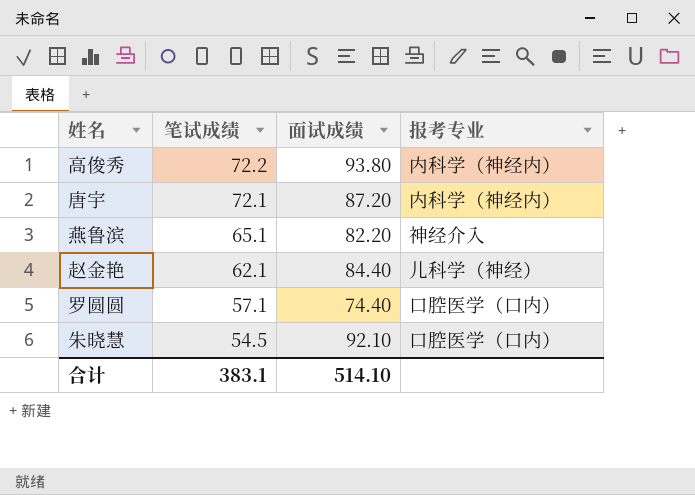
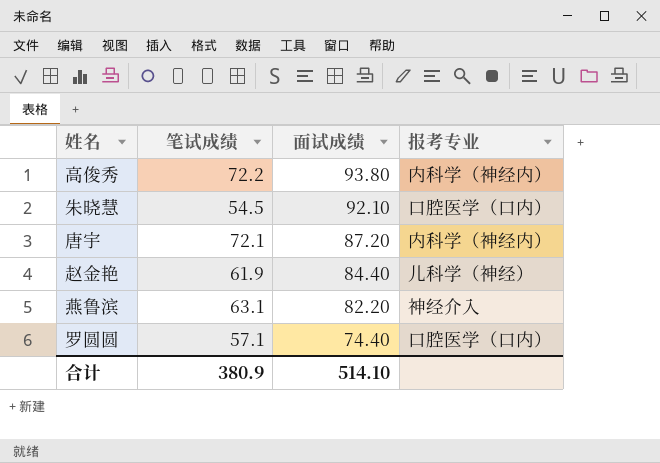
row order: 笔试成绩 descending -> 面试成绩 descending
赵金艳 | 笔试成绩: 62.1 -> 61.9
燕鲁滨 | 笔试成绩: 65.1 -> 63.1
合计 | 笔试成绩: 383.1 -> 380.9

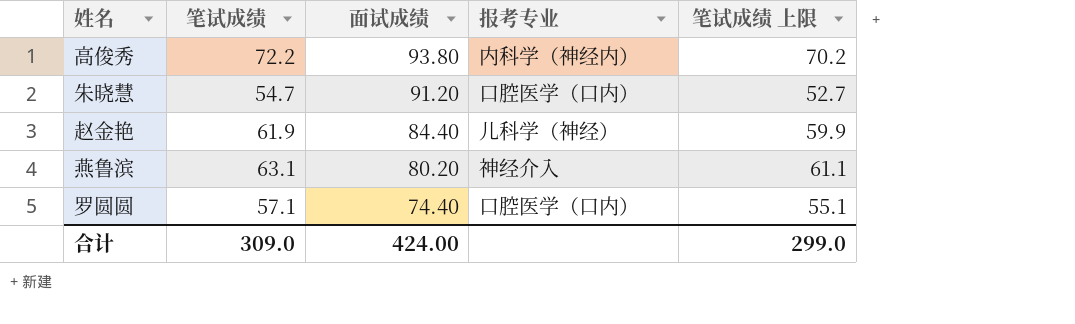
column 笔试成绩 上限 | formula: none -> [笔试成绩] - 2
row 唐宇: 72.1 | 87.20 | 内科学（神经内） -> none
朱晓慧 | 笔试成绩: 54.5 -> 54.7
朱晓慧 | 面试成绩: 92.10 -> 91.20
燕鲁滨 | 面试成绩: 82.20 -> 80.20
合计 | 笔试成绩: 380.9 -> 309.0
合计 | 面试成绩: 514.10 -> 424.00

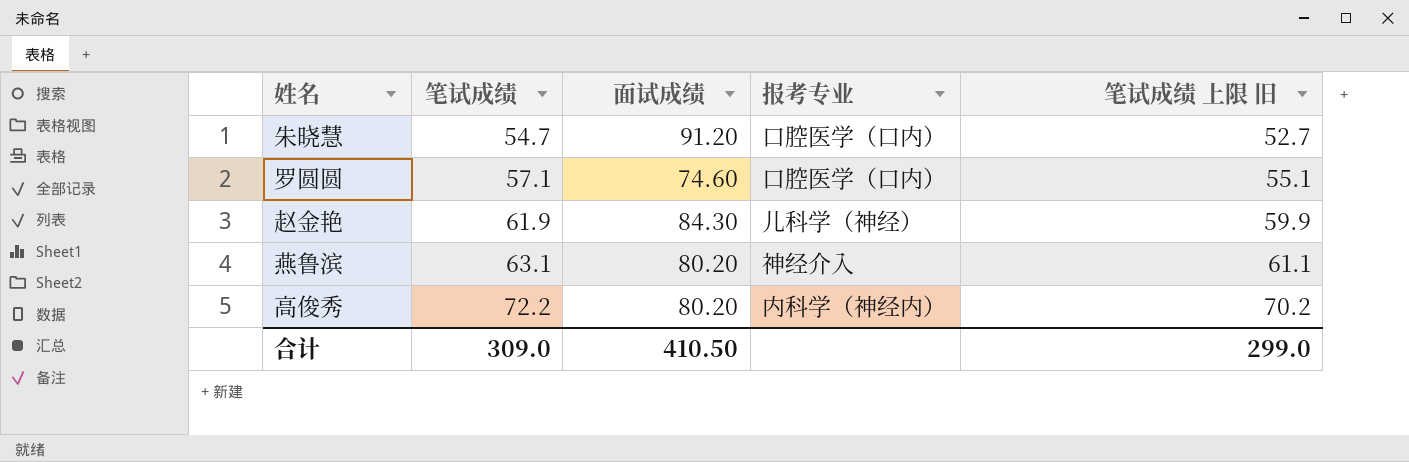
row order: 面试成绩 descending -> 笔试成绩 ascending
column name: 笔试成绩 上限 -> 笔试成绩 上限 旧
罗圆圆 | 面试成绩: 74.40 -> 74.60
赵金艳 | 面试成绩: 84.40 -> 84.30
高俊秀 | 面试成绩: 93.80 -> 80.20
合计 | 面试成绩: 424.00 -> 410.50

